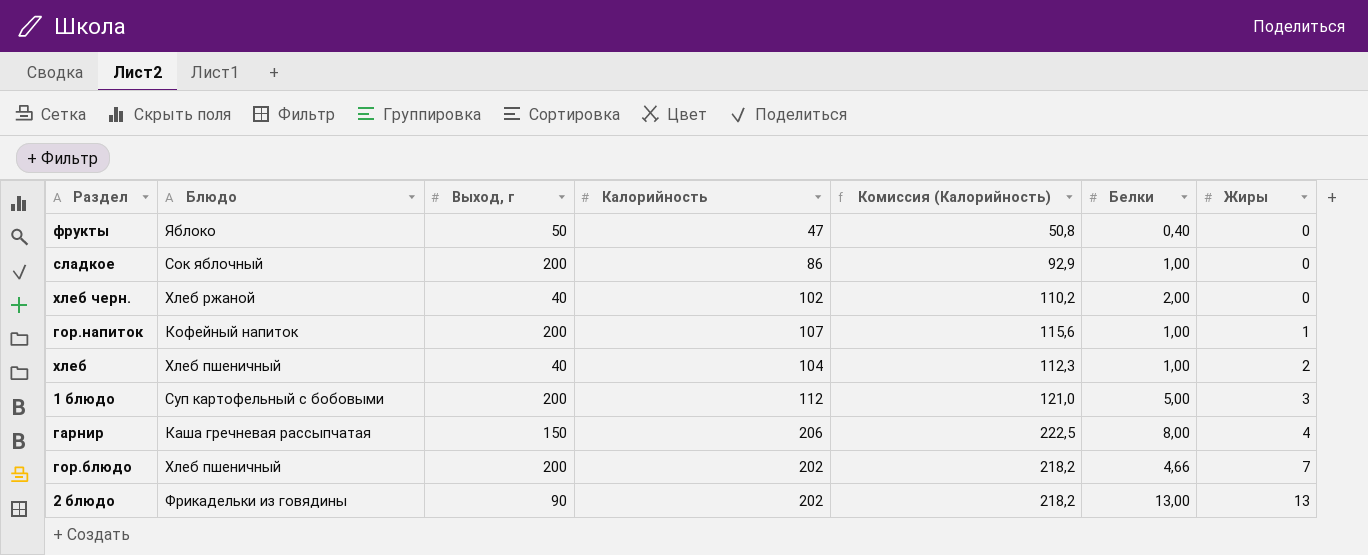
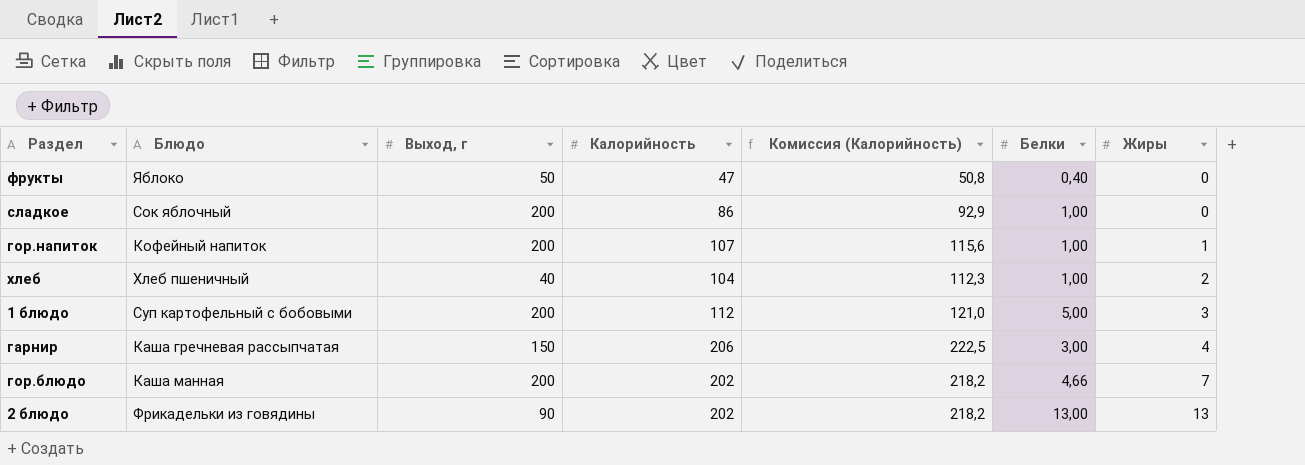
row хлеб черн.: Хлеб ржаной | 40 | 102 | 110,2 | 2,00 | 0 -> none
гарнир | Белки: 8,00 -> 3,00
гор.блюдо | Блюдо: Хлеб пшеничный -> Каша манная

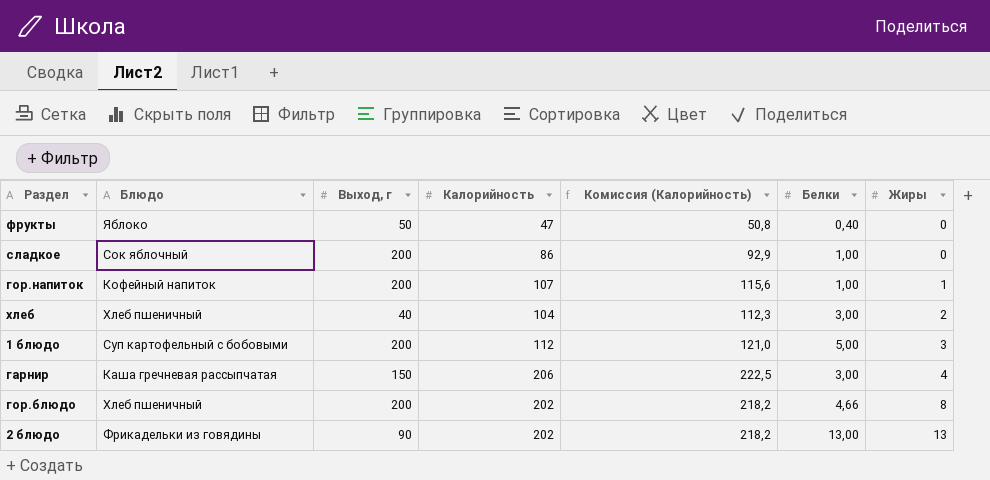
хлеб | Белки: 1,00 -> 3,00
гор.блюдо | Блюдо: Каша манная -> Хлеб пшеничный
гор.блюдо | Жиры: 7 -> 8

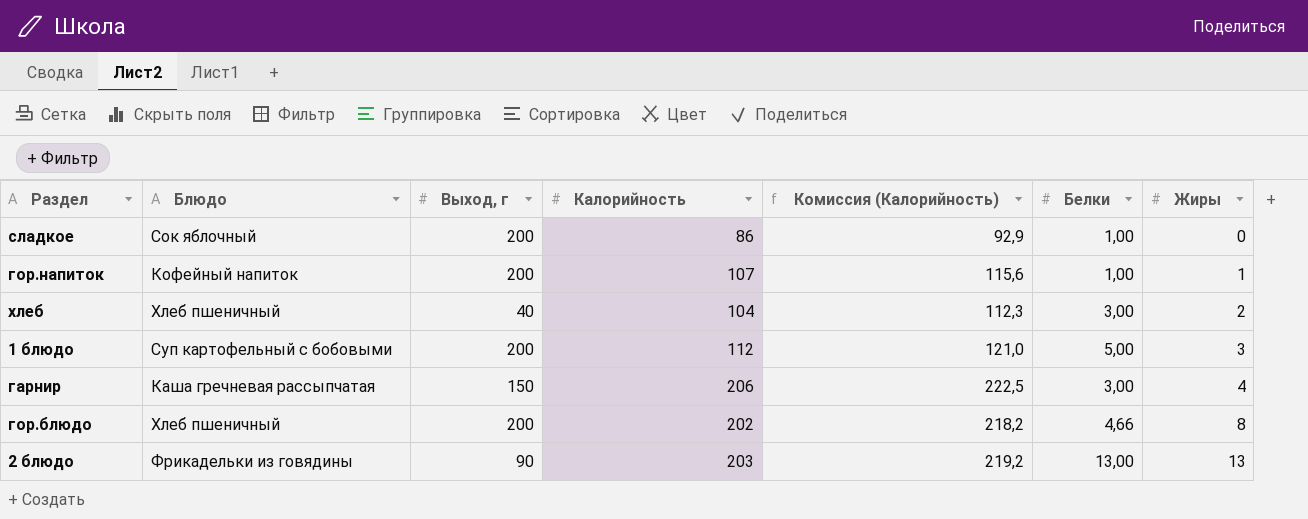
row фрукты: Яблоко | 50 | 47 | 50,8 | 0,40 | 0 -> none
2 блюдо | Калорийность: 202 -> 203
2 блюдо | Комиссия (Калорийность): 218,2 -> 219,2

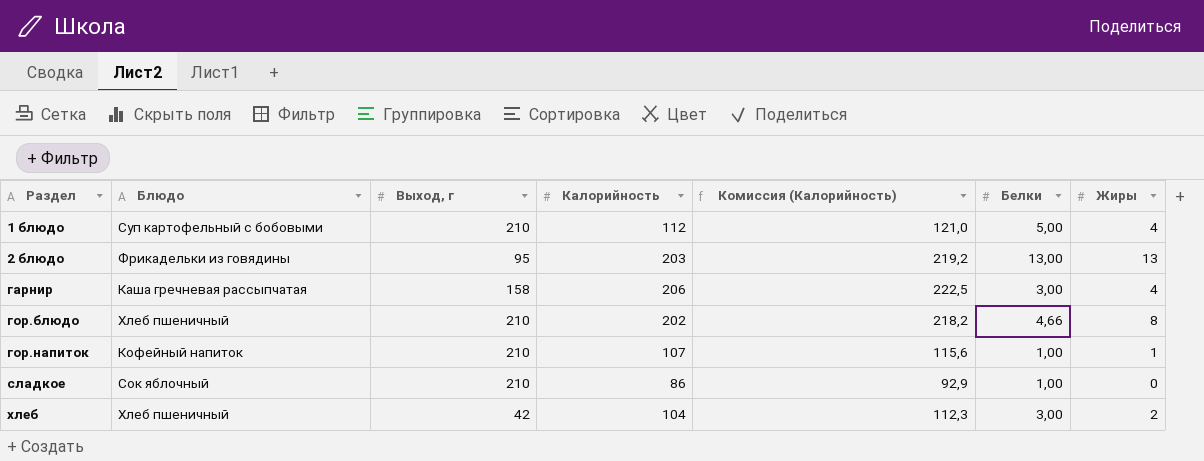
row order: Жиры ascending -> Раздел ascending
1 блюдо | Выход, г: 200 -> 210
1 блюдо | Жиры: 3 -> 4
2 блюдо | Выход, г: 90 -> 95
гарнир | Выход, г: 150 -> 158
гор.блюдо | Выход, г: 200 -> 210
гор.напиток | Выход, г: 200 -> 210
сладкое | Выход, г: 200 -> 210
хлеб | Выход, г: 40 -> 42

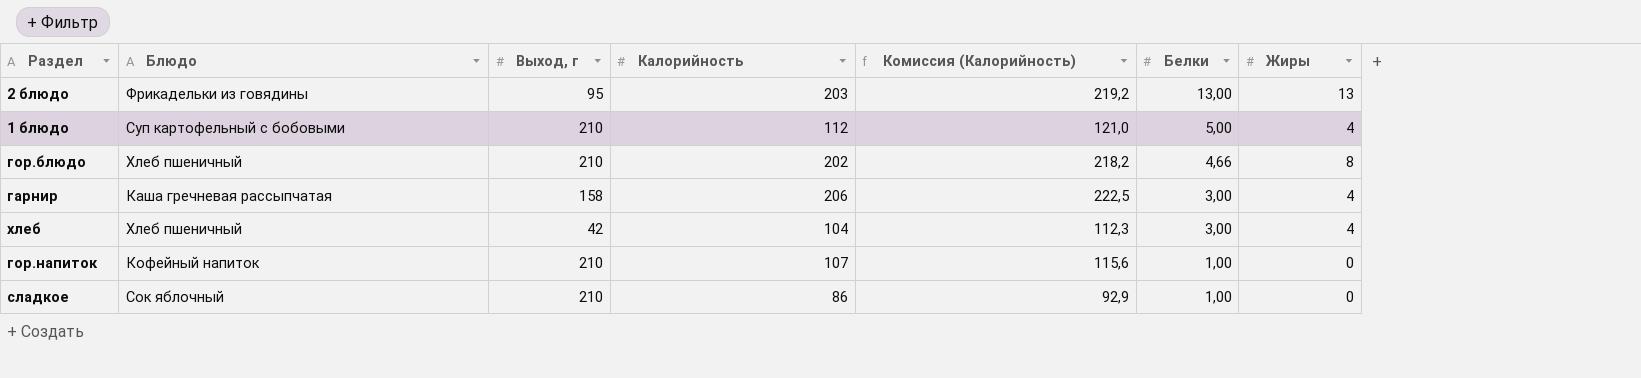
row order: Раздел ascending -> Белки descending
хлеб | Жиры: 2 -> 4
гор.напиток | Жиры: 1 -> 0

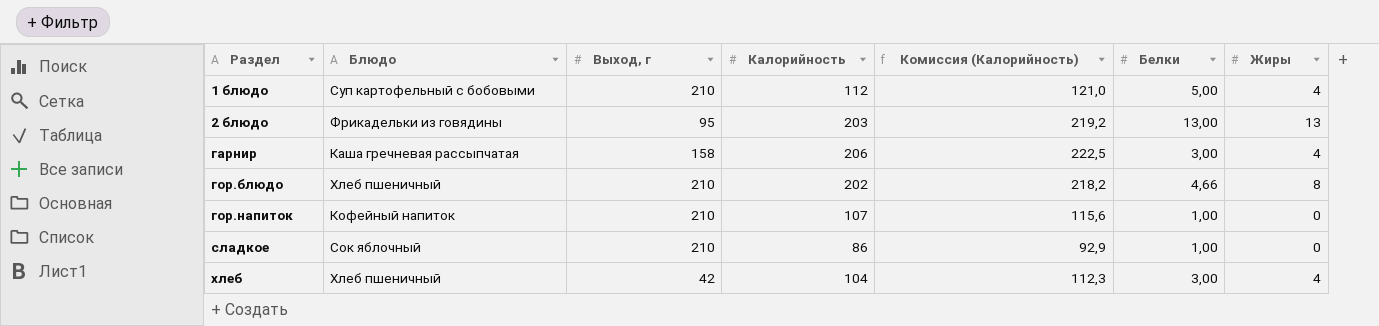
row order: Белки descending -> Раздел ascending

